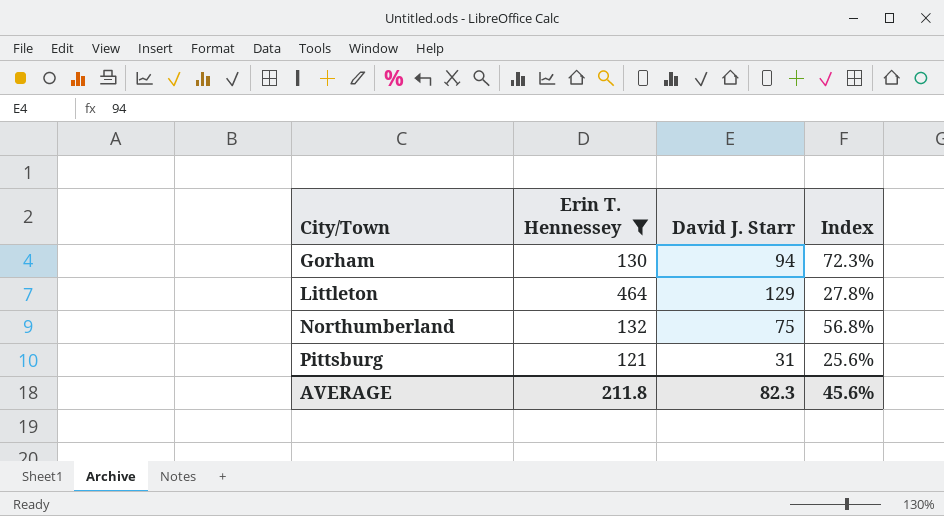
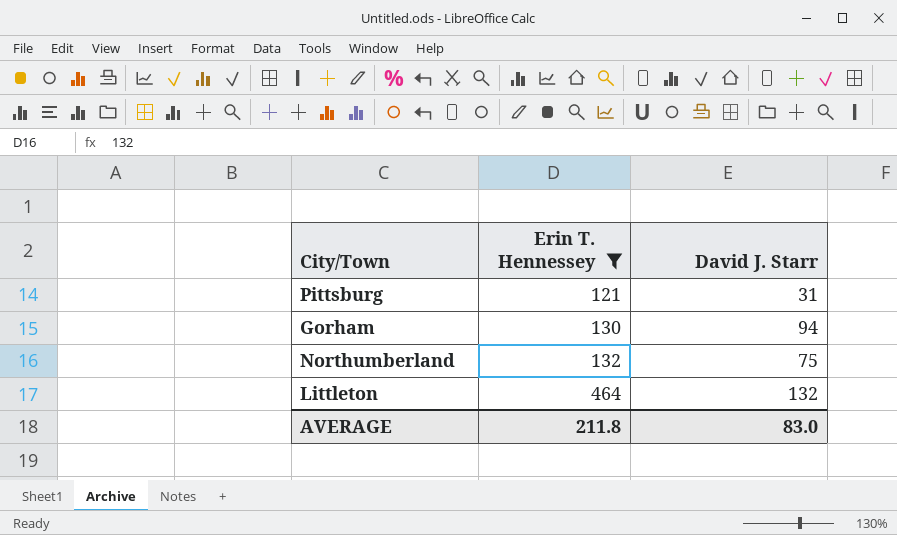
row order: City/Town ascending -> Erin T. Hennessey ascending
column Index | formula: [David J. Starr] / [Erin T. Hennessey] -> none
Littleton | David J. Starr: 129 -> 132
AVERAGE | David J. Starr: 82.3 -> 83.0

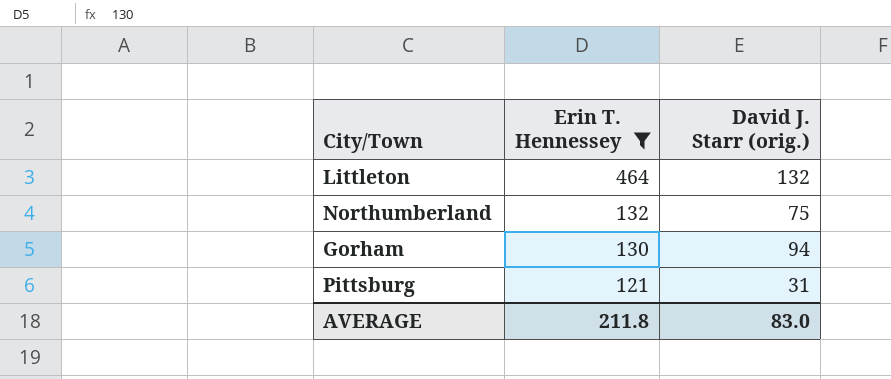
row order: Erin T. Hennessey ascending -> Erin T. Hennessey descending
column name: David J. Starr -> David J. Starr (orig.)

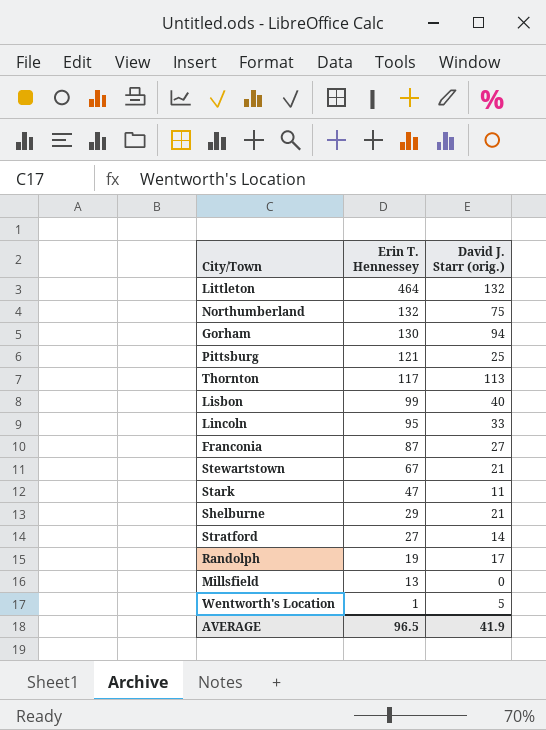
filter: Erin T. Hennessey >= 121 -> none
Pittsburg | David J. Starr (orig.): 31 -> 25
AVERAGE | Erin T. Hennessey: 211.8 -> 96.5
AVERAGE | David J. Starr (orig.): 83.0 -> 41.9

